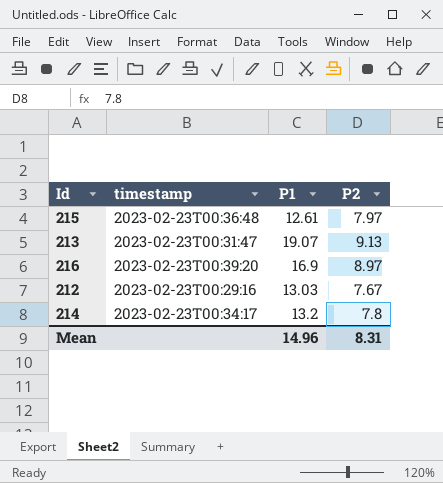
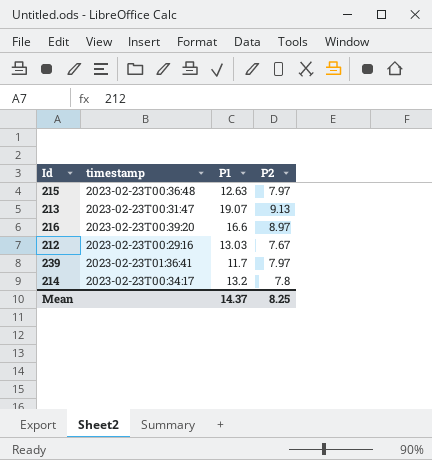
215 | P1: 12.61 -> 12.63
216 | P1: 16.9 -> 16.6
row 239: none -> 2023-02-23T01:36:41 | 11.7 | 7.97
Mean | P1: 14.96 -> 14.37
Mean | P2: 8.31 -> 8.25

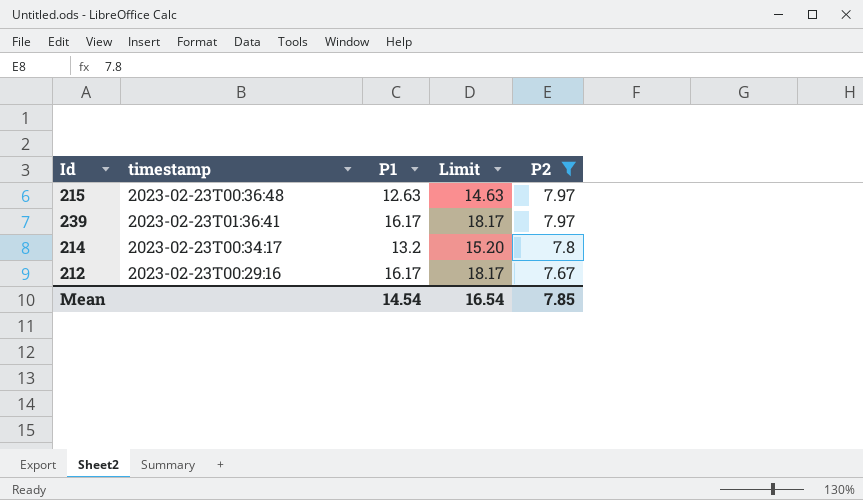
filter: none -> P2 <= 7.97
row order: none -> P2 descending
column Limit | formula: none -> [P1] + 2
239 | P1: 11.7 -> 16.17
212 | P1: 13.03 -> 16.17
Mean | P1: 14.37 -> 14.54
Mean | P2: 8.25 -> 7.85

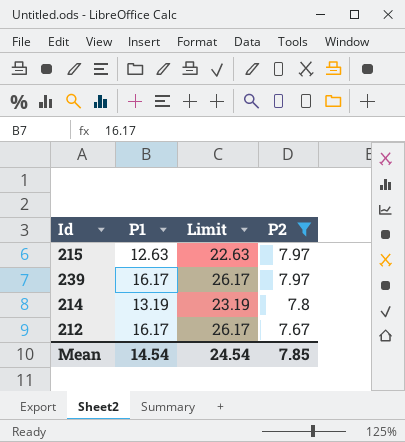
column timestamp | position: 2 -> none
column Limit | formula: [P1] + 2 -> [P1] + 10
214 | P1: 13.2 -> 13.19
Mean | Limit: 16.54 -> 24.54

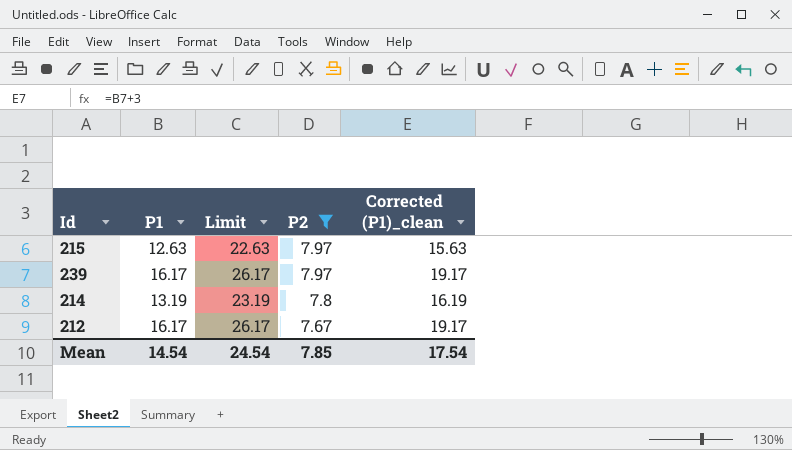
column Corrected (P1)_clean | formula: none -> [P1] + 3

